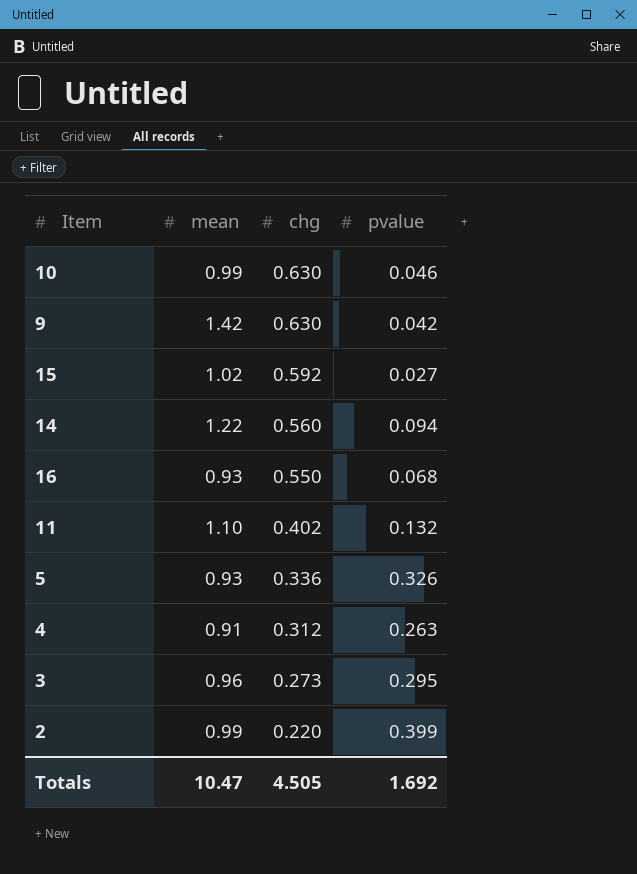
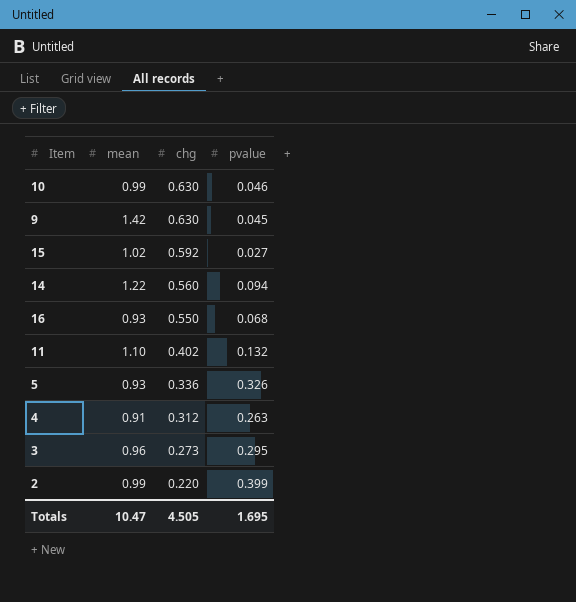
9 | pvalue: 0.042 -> 0.045
Totals | pvalue: 1.692 -> 1.695

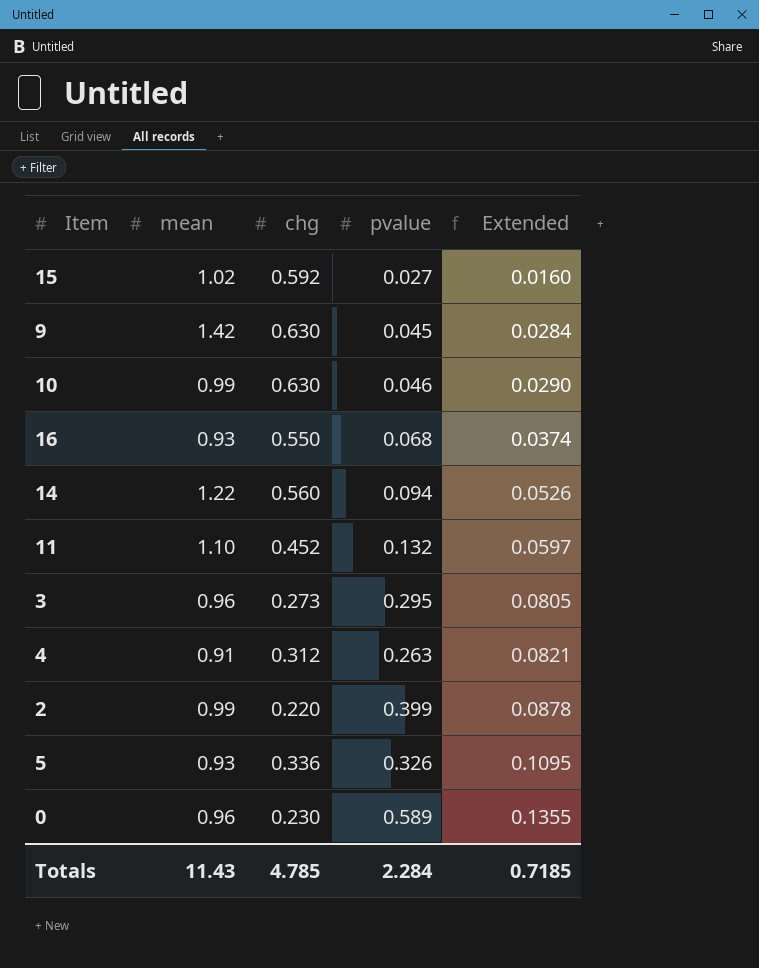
row order: chg descending -> Extended ascending
column Extended | formula: none -> [chg] * [pvalue]
11 | chg: 0.402 -> 0.452
row 0: none -> 0.96 | 0.230 | 0.589 | 0.1355
Totals | mean: 10.47 -> 11.43
Totals | chg: 4.505 -> 4.785
Totals | pvalue: 1.695 -> 2.284

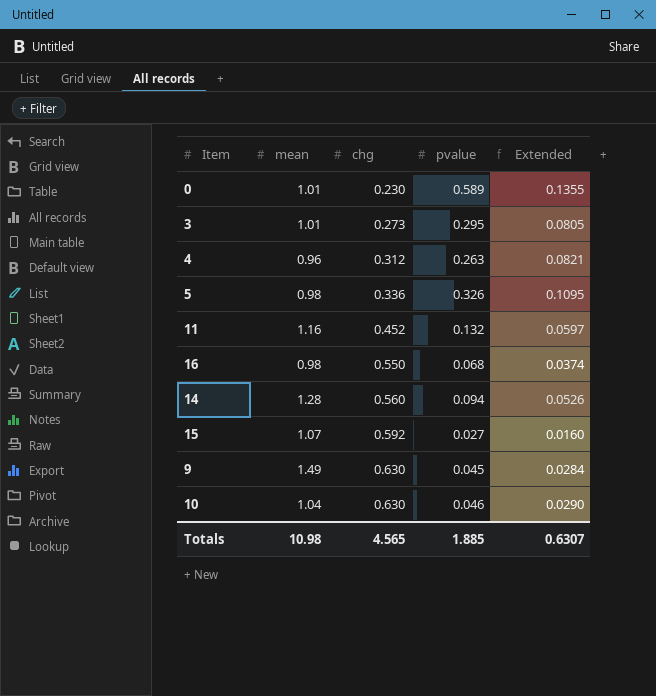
row order: Extended ascending -> chg ascending
row 2: 0.99 | 0.220 | 0.399 | 0.0878 -> none
0 | mean: 0.96 -> 1.01
3 | mean: 0.96 -> 1.01
4 | mean: 0.91 -> 0.96
5 | mean: 0.93 -> 0.98
11 | mean: 1.10 -> 1.16
16 | mean: 0.93 -> 0.98
14 | mean: 1.22 -> 1.28
15 | mean: 1.02 -> 1.07
9 | mean: 1.42 -> 1.49
10 | mean: 0.99 -> 1.04
Totals | mean: 11.43 -> 10.98
Totals | chg: 4.785 -> 4.565
Totals | pvalue: 2.284 -> 1.885
Totals | Extended: 0.7185 -> 0.6307

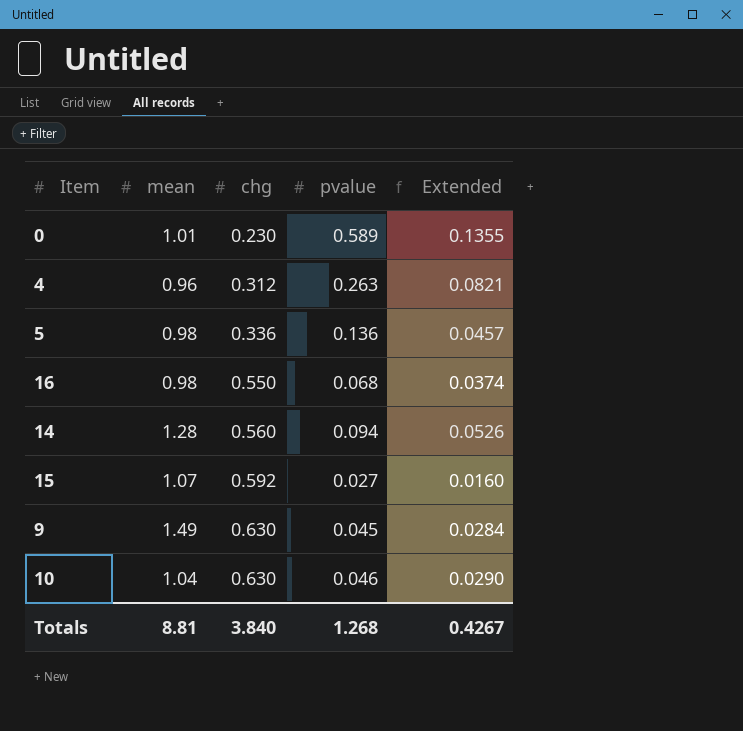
row 3: 1.01 | 0.273 | 0.295 | 0.0805 -> none
row 11: 1.16 | 0.452 | 0.132 | 0.0597 -> none
5 | pvalue: 0.326 -> 0.136
5 | Extended: 0.1095 -> 0.0457
Totals | mean: 10.98 -> 8.81
Totals | chg: 4.565 -> 3.840
Totals | pvalue: 1.885 -> 1.268
Totals | Extended: 0.6307 -> 0.4267

